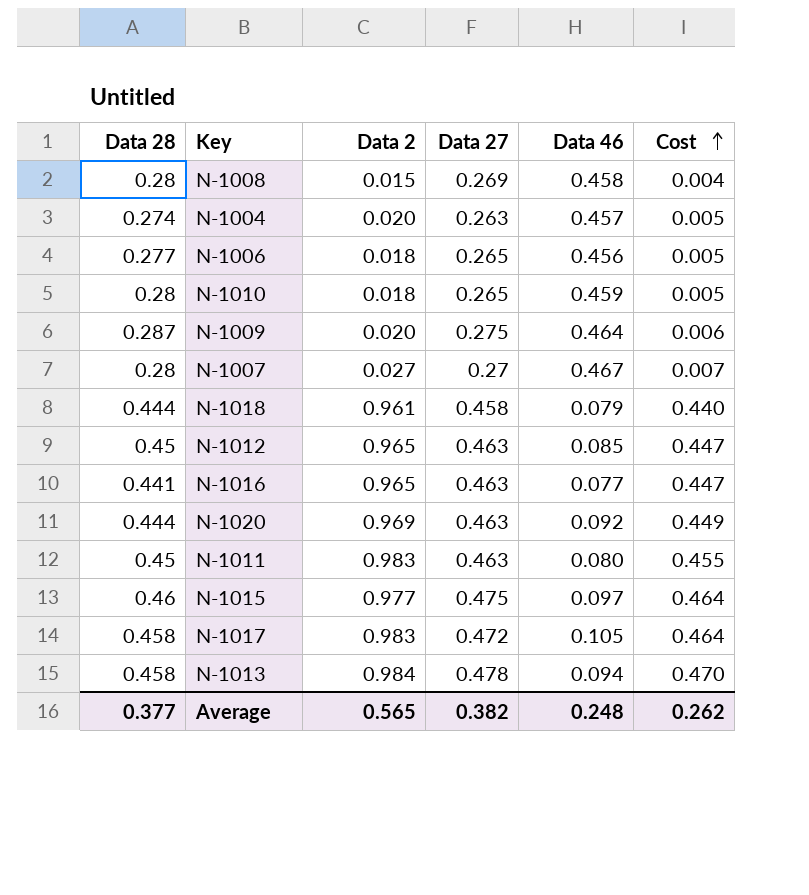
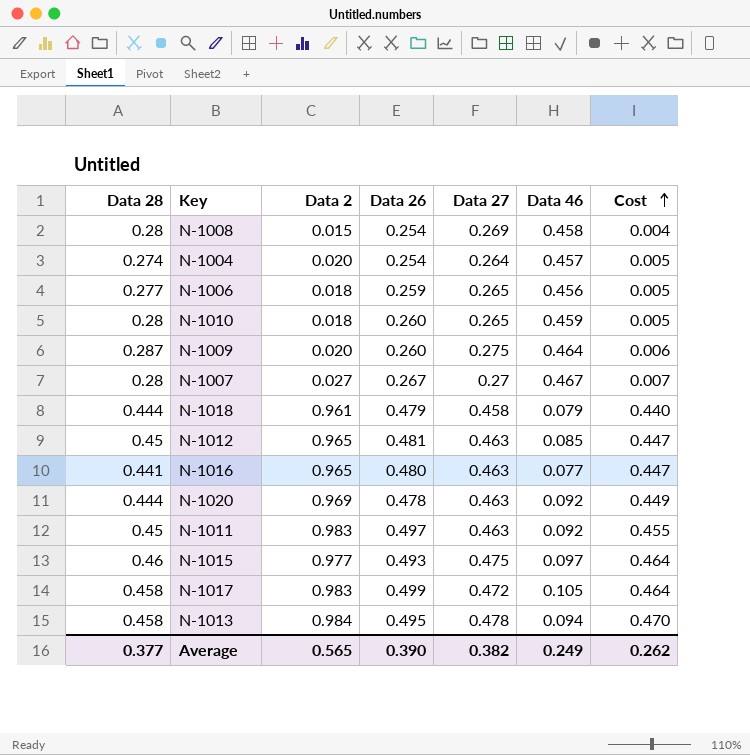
column Data 26 | position: none -> 4
N-1004 | Data 27: 0.263 -> 0.264
N-1011 | Data 46: 0.080 -> 0.092
Average | Data 46: 0.248 -> 0.249

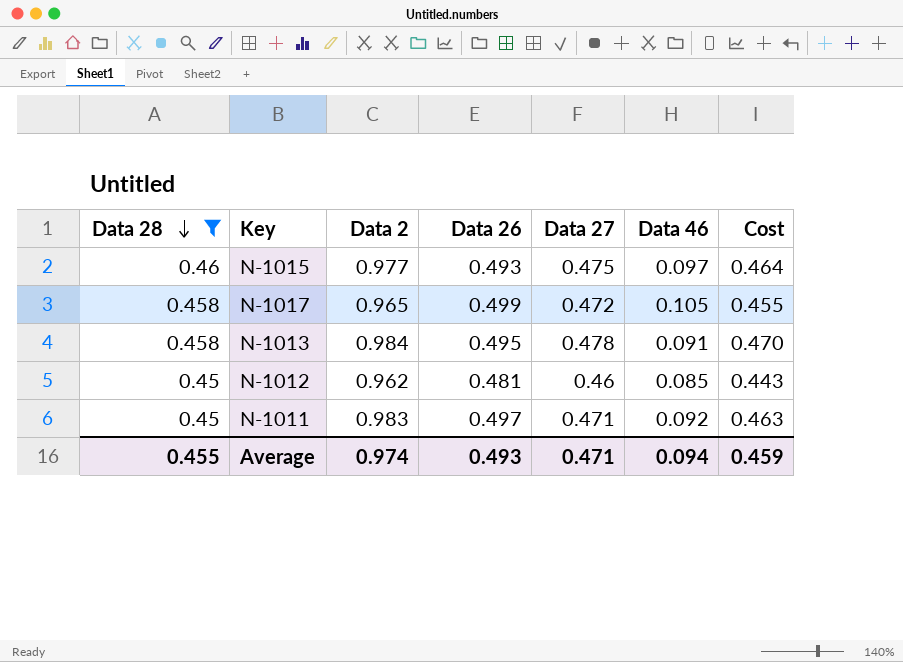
filter: none -> Data 28 >= 0.45
row order: Cost ascending -> Data 28 descending
N-1017 | Data 2: 0.983 -> 0.965
N-1017 | Cost: 0.464 -> 0.455
N-1013 | Data 46: 0.094 -> 0.091
N-1012 | Data 2: 0.965 -> 0.962
N-1012 | Data 27: 0.463 -> 0.46
N-1012 | Cost: 0.447 -> 0.443
N-1011 | Data 27: 0.463 -> 0.471
N-1011 | Cost: 0.455 -> 0.463
Average | Data 28: 0.377 -> 0.455
Average | Data 2: 0.565 -> 0.974
Average | Data 26: 0.390 -> 0.493
Average | Data 27: 0.382 -> 0.471
Average | Data 46: 0.249 -> 0.094
Average | Cost: 0.262 -> 0.459

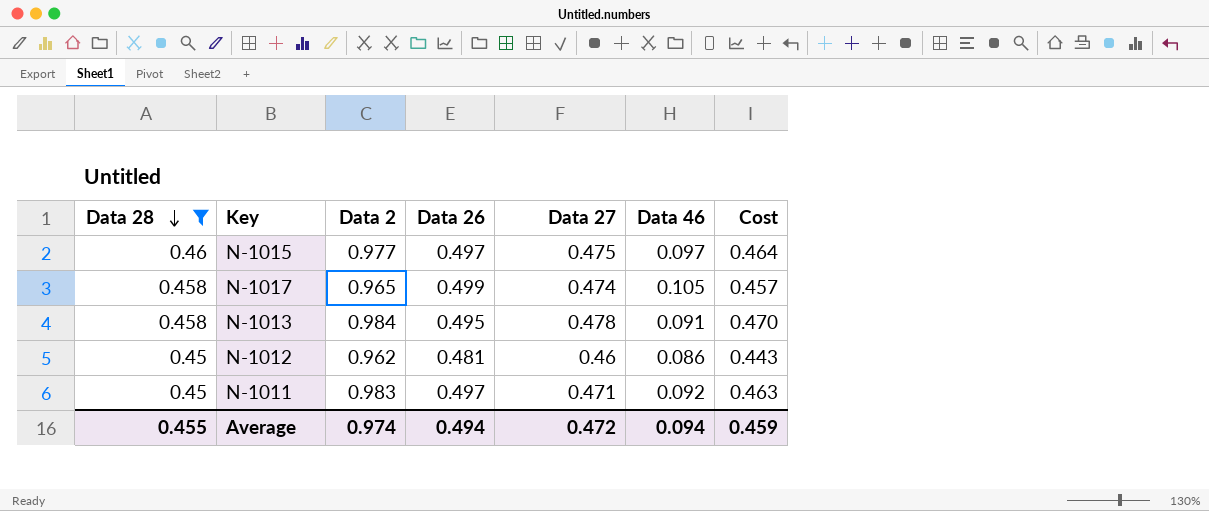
N-1015 | Data 26: 0.493 -> 0.497
N-1017 | Data 27: 0.472 -> 0.474
N-1017 | Cost: 0.455 -> 0.457
N-1012 | Data 46: 0.085 -> 0.086
Average | Data 26: 0.493 -> 0.494
Average | Data 27: 0.471 -> 0.472

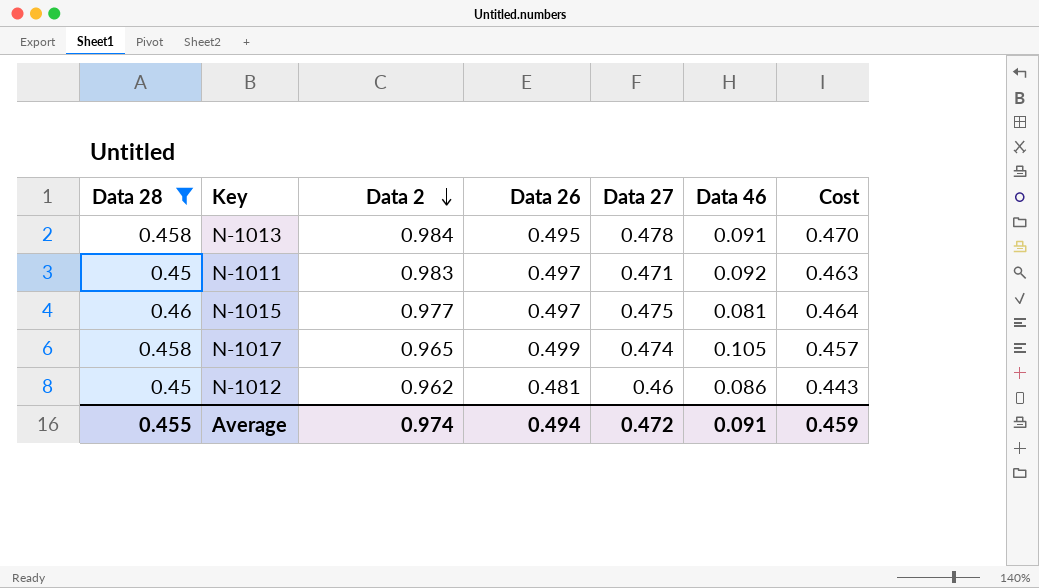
row order: Data 28 descending -> Data 2 descending
N-1015 | Data 46: 0.097 -> 0.081
Average | Data 46: 0.094 -> 0.091

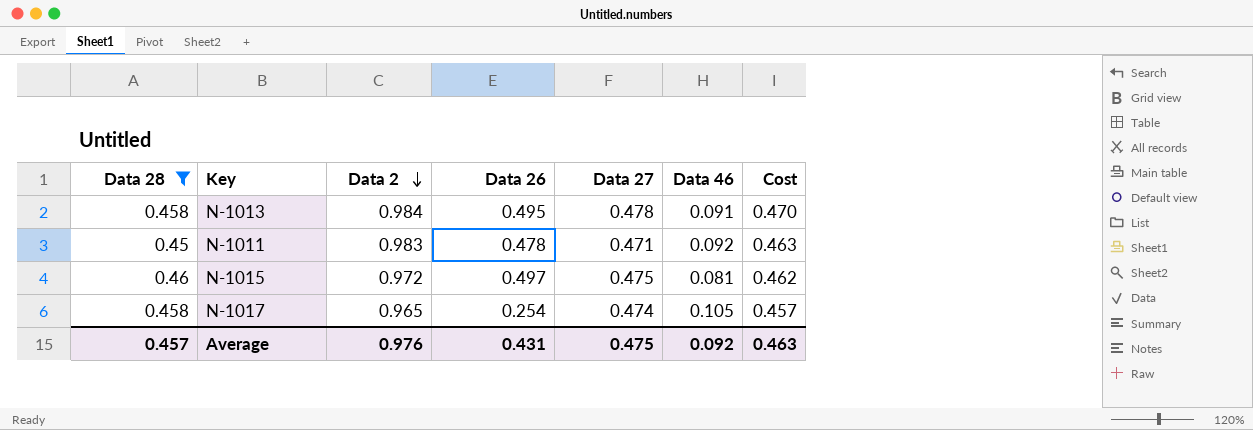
row N-1012: 0.45 | 0.962 | 0.481 | 0.46 | 0.086 | 0.443 -> none
N-1011 | Data 26: 0.497 -> 0.478
N-1015 | Data 2: 0.977 -> 0.972
N-1015 | Cost: 0.464 -> 0.462
N-1017 | Data 26: 0.499 -> 0.254
Average | Data 28: 0.455 -> 0.457
Average | Data 2: 0.974 -> 0.976
Average | Data 26: 0.494 -> 0.431
Average | Data 27: 0.472 -> 0.475
Average | Data 46: 0.091 -> 0.092
Average | Cost: 0.459 -> 0.463

